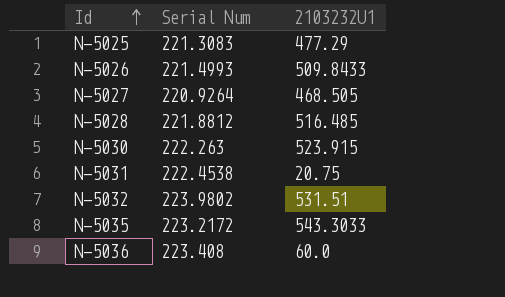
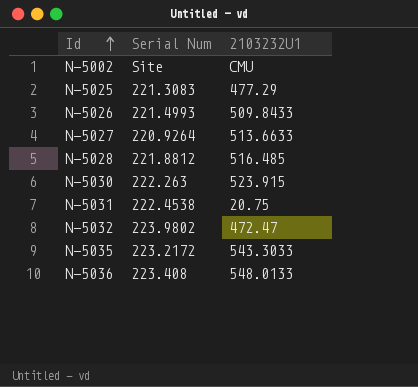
row N-5002: none -> Site | CMU
N-5027 | 2103232U1: 468.505 -> 513.6633
N-5032 | 2103232U1: 531.51 -> 472.47
N-5036 | 2103232U1: 60.0 -> 548.0133

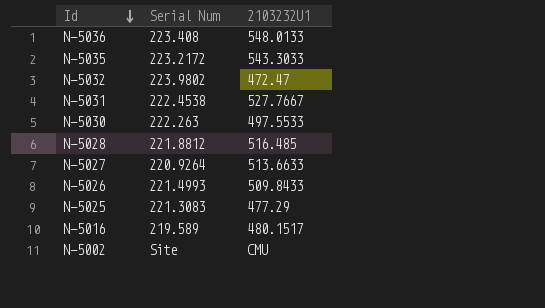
row order: Id ascending -> Id descending
N-5031 | 2103232U1: 20.75 -> 527.7667
N-5030 | 2103232U1: 523.915 -> 497.5533
row N-5016: none -> 219.589 | 480.1517

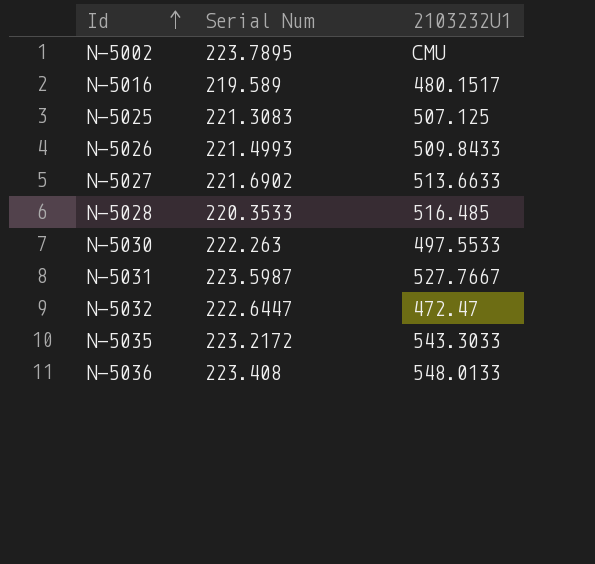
row order: Id descending -> Id ascending
N-5002 | Serial Num: Site -> 223.7895
N-5025 | 2103232U1: 477.29 -> 507.125
N-5027 | Serial Num: 220.9264 -> 221.6902
N-5028 | Serial Num: 221.8812 -> 220.3533
N-5031 | Serial Num: 222.4538 -> 223.5987
N-5032 | Serial Num: 223.9802 -> 222.6447

